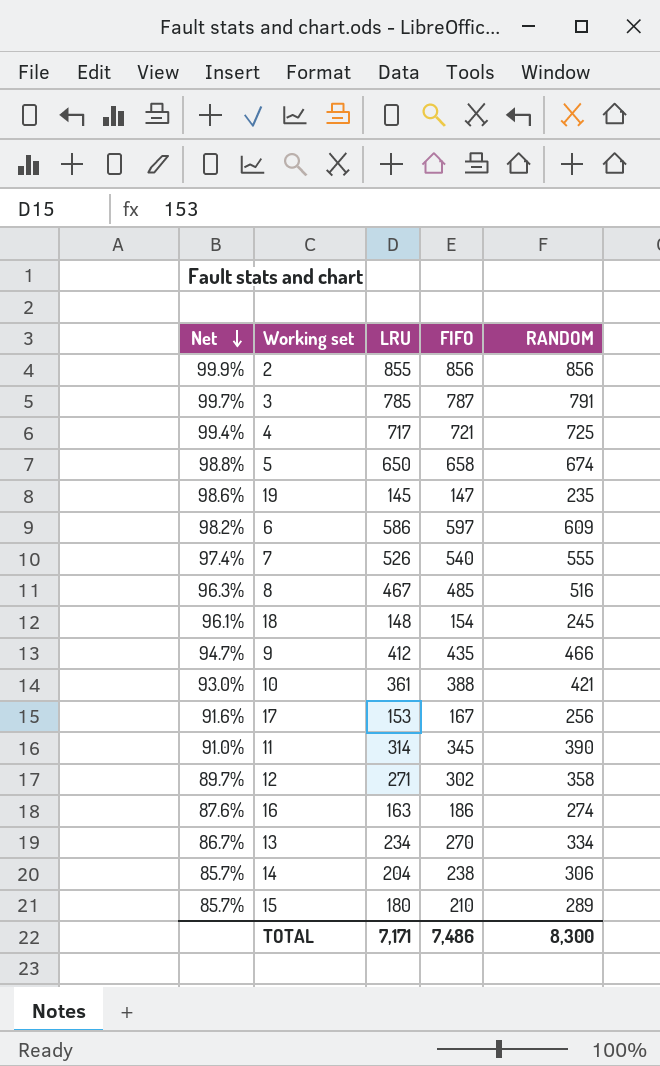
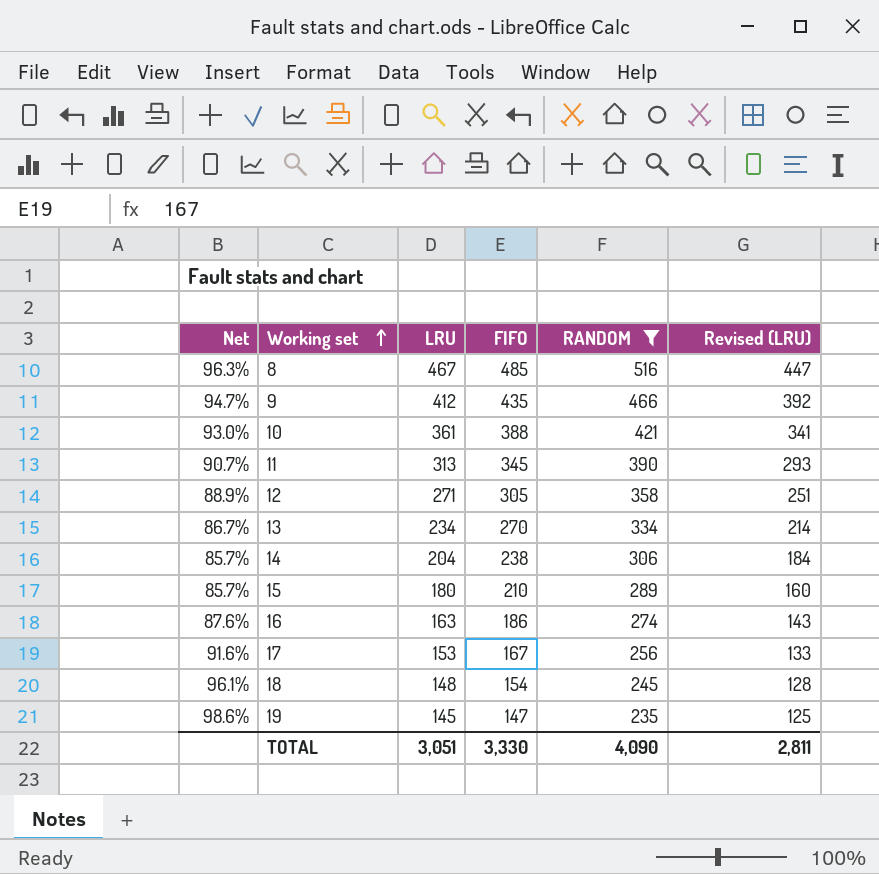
filter: none -> RANDOM <= 516
row order: Net descending -> Working set ascending
column Revised (LRU) | formula: none -> [LRU] - 20
11 | Net: 91.0% -> 90.7%
11 | LRU: 314 -> 313
12 | Net: 89.7% -> 88.9%
12 | FIFO: 302 -> 305
TOTAL | LRU: 7,171 -> 3,051
TOTAL | FIFO: 7,486 -> 3,330
TOTAL | RANDOM: 8,300 -> 4,090

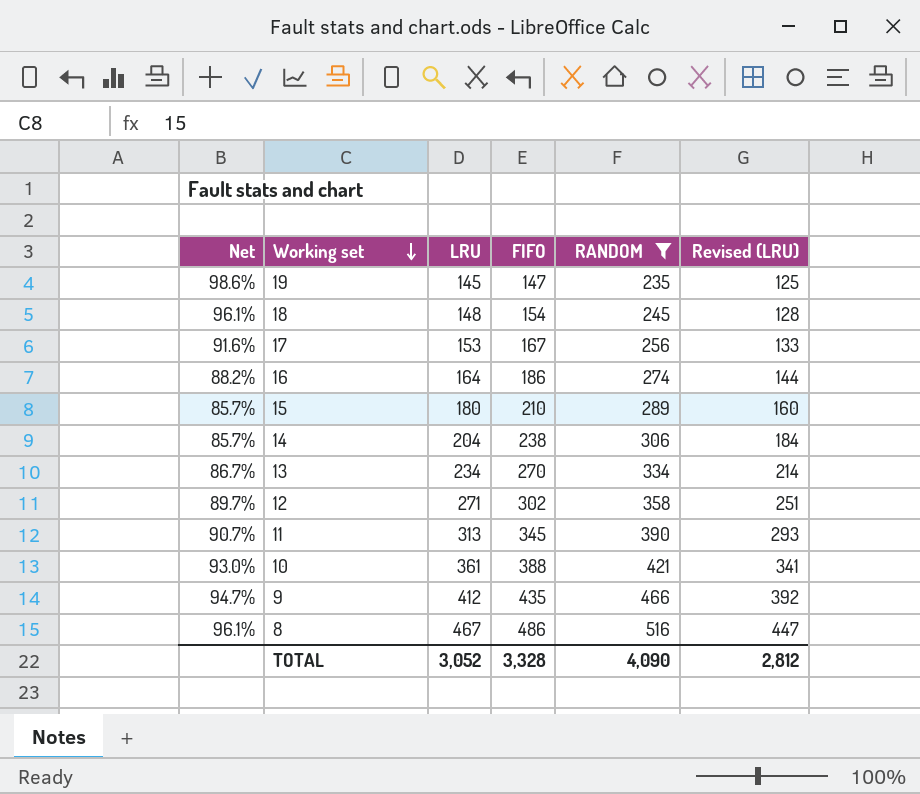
row order: Working set ascending -> Working set descending
16 | Net: 87.6% -> 88.2%
16 | LRU: 163 -> 164
16 | Revised (LRU): 143 -> 144
12 | Net: 88.9% -> 89.7%
12 | FIFO: 305 -> 302
8 | Net: 96.3% -> 96.1%
8 | FIFO: 485 -> 486
TOTAL | LRU: 3,051 -> 3,052
TOTAL | FIFO: 3,330 -> 3,328
TOTAL | Revised (LRU): 2,811 -> 2,812

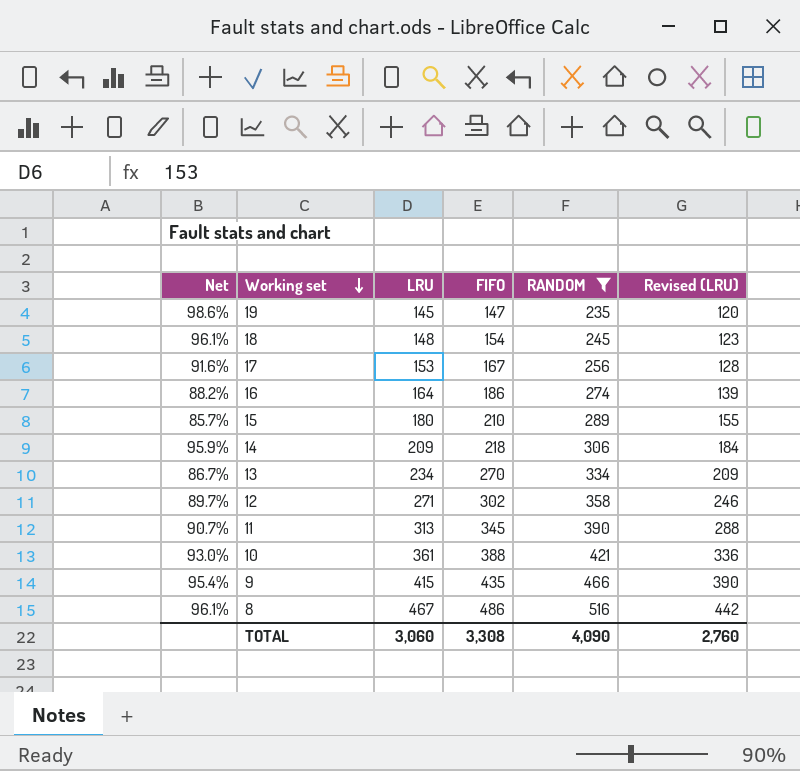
column Revised (LRU) | formula: [LRU] - 20 -> [LRU] - 25
14 | Net: 85.7% -> 95.9%
14 | LRU: 204 -> 209
14 | FIFO: 238 -> 218
9 | Net: 94.7% -> 95.4%
9 | LRU: 412 -> 415
TOTAL | LRU: 3,052 -> 3,060
TOTAL | FIFO: 3,328 -> 3,308
TOTAL | Revised (LRU): 2,812 -> 2,760

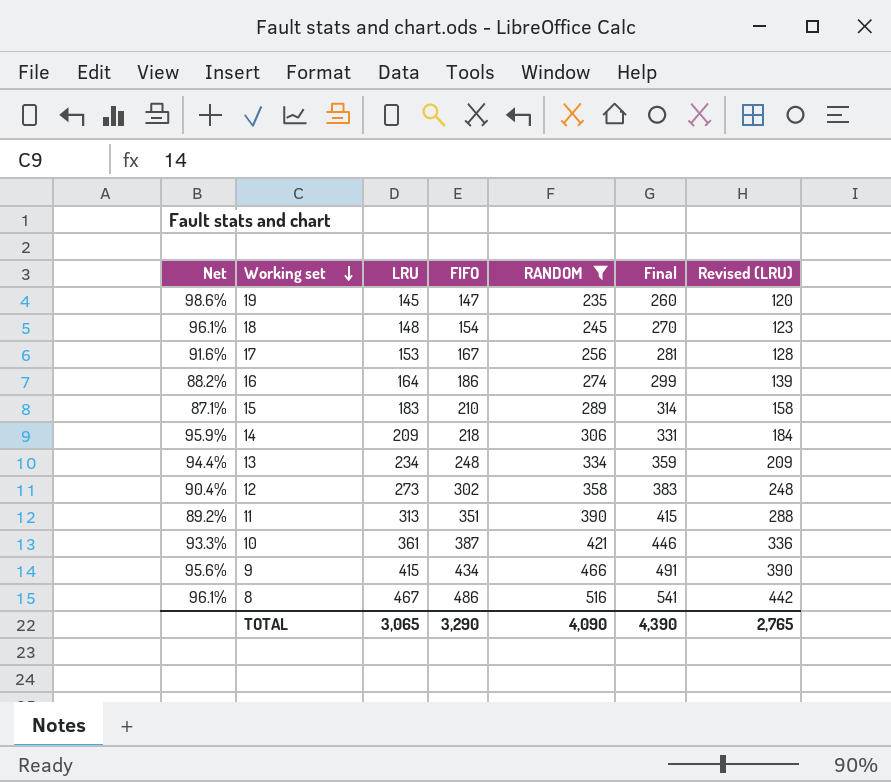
column Final | formula: none -> [RANDOM] + 25
15 | Net: 85.7% -> 87.1%
15 | LRU: 180 -> 183
15 | Revised (LRU): 155 -> 158
13 | Net: 86.7% -> 94.4%
13 | FIFO: 270 -> 248
12 | Net: 89.7% -> 90.4%
12 | LRU: 271 -> 273
12 | Revised (LRU): 246 -> 248
11 | Net: 90.7% -> 89.2%
11 | FIFO: 345 -> 351
10 | Net: 93.0% -> 93.3%
10 | FIFO: 388 -> 387
9 | Net: 95.4% -> 95.6%
9 | FIFO: 435 -> 434
TOTAL | LRU: 3,060 -> 3,065
TOTAL | FIFO: 3,308 -> 3,290
TOTAL | Revised (LRU): 2,760 -> 2,765

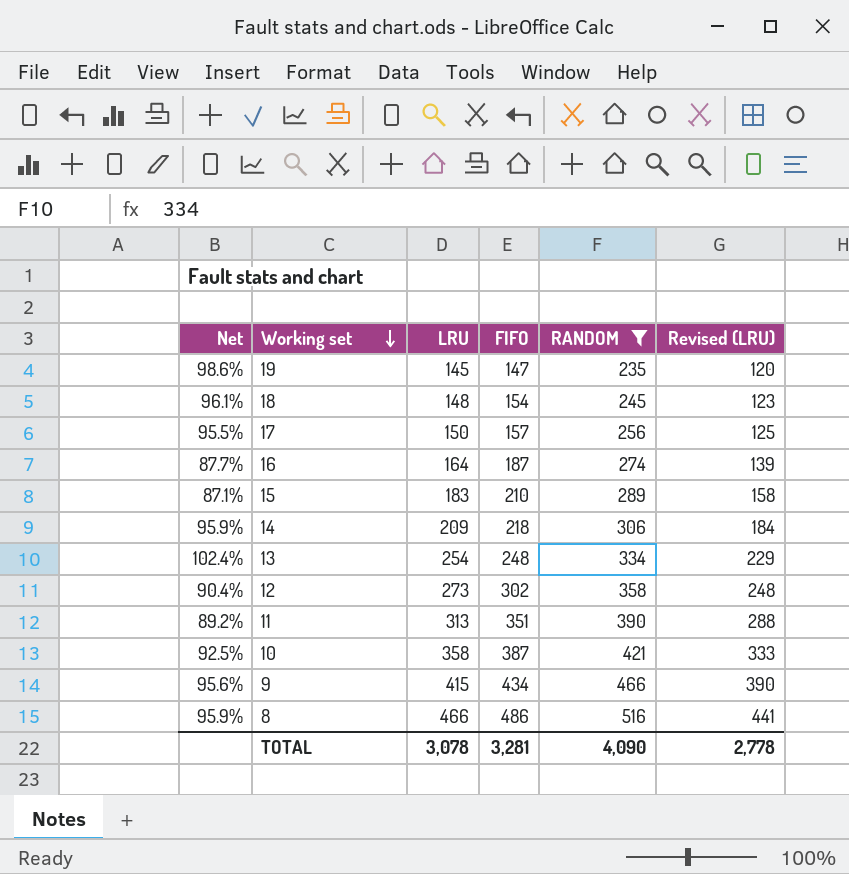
column Final | formula: [RANDOM] + 25 -> none
17 | Net: 91.6% -> 95.5%
17 | LRU: 153 -> 150
17 | FIFO: 167 -> 157
17 | Revised (LRU): 128 -> 125
16 | Net: 88.2% -> 87.7%
16 | FIFO: 186 -> 187
13 | Net: 94.4% -> 102.4%
13 | LRU: 234 -> 254
13 | Revised (LRU): 209 -> 229
10 | Net: 93.3% -> 92.5%
10 | LRU: 361 -> 358
10 | Revised (LRU): 336 -> 333
8 | Net: 96.1% -> 95.9%
8 | LRU: 467 -> 466
8 | Revised (LRU): 442 -> 441
TOTAL | LRU: 3,065 -> 3,078
TOTAL | FIFO: 3,290 -> 3,281
TOTAL | Revised (LRU): 2,765 -> 2,778

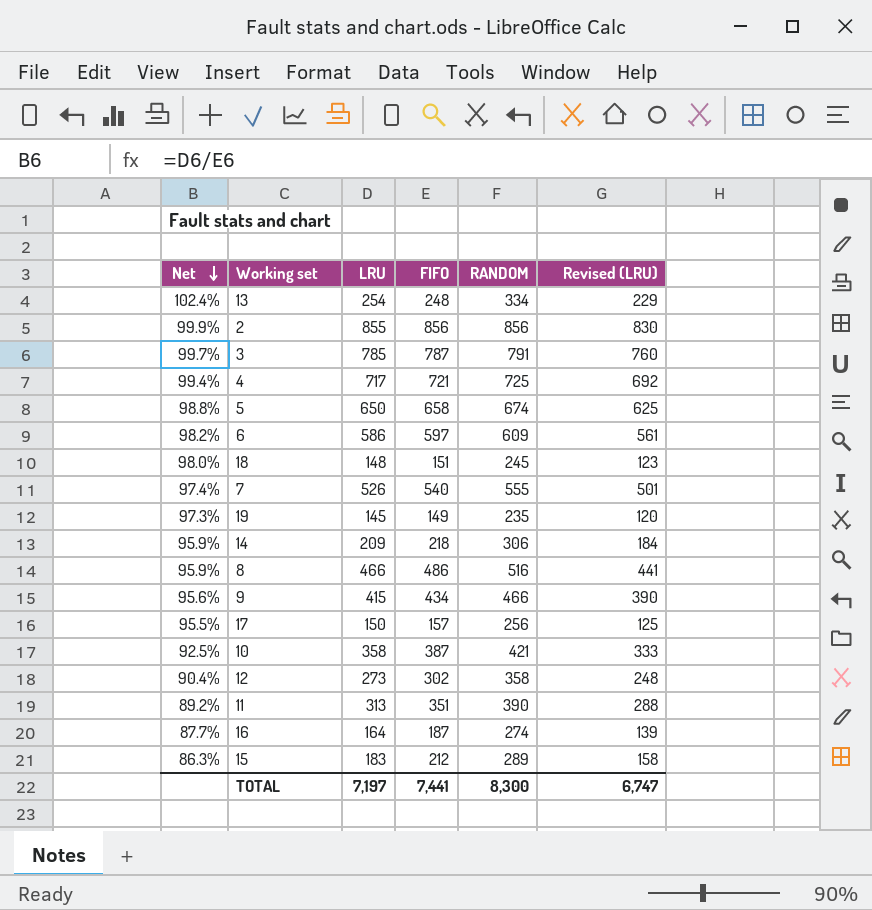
filter: RANDOM <= 516 -> none
row order: Working set descending -> Net descending
18 | Net: 96.1% -> 98.0%
18 | FIFO: 154 -> 151
19 | Net: 98.6% -> 97.3%
19 | FIFO: 147 -> 149
15 | Net: 87.1% -> 86.3%
15 | FIFO: 210 -> 212
TOTAL | LRU: 3,078 -> 7,197
TOTAL | FIFO: 3,281 -> 7,441
TOTAL | RANDOM: 4,090 -> 8,300
TOTAL | Revised (LRU): 2,778 -> 6,747

